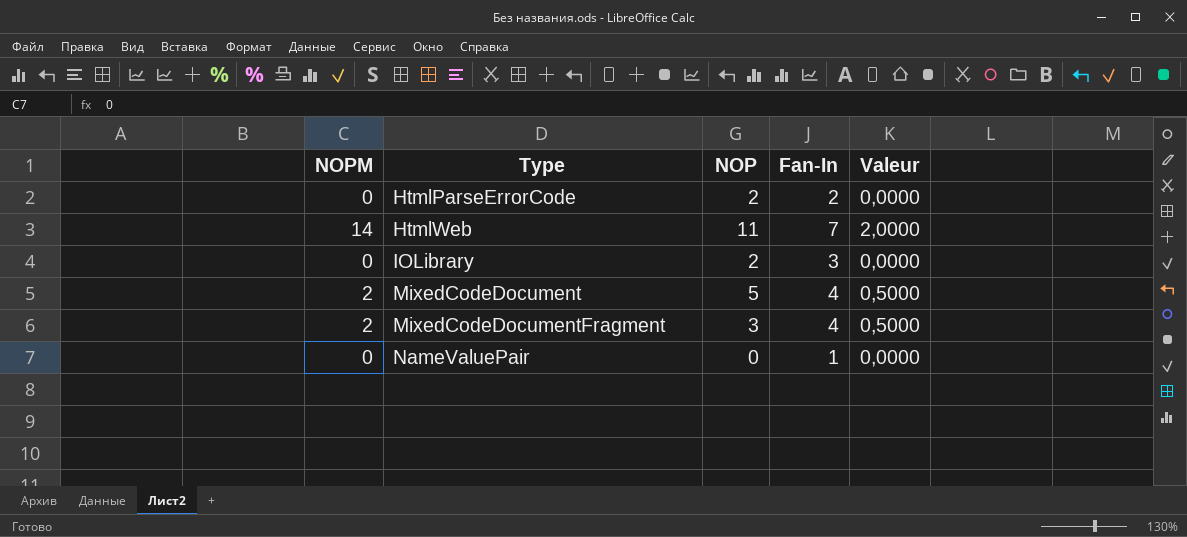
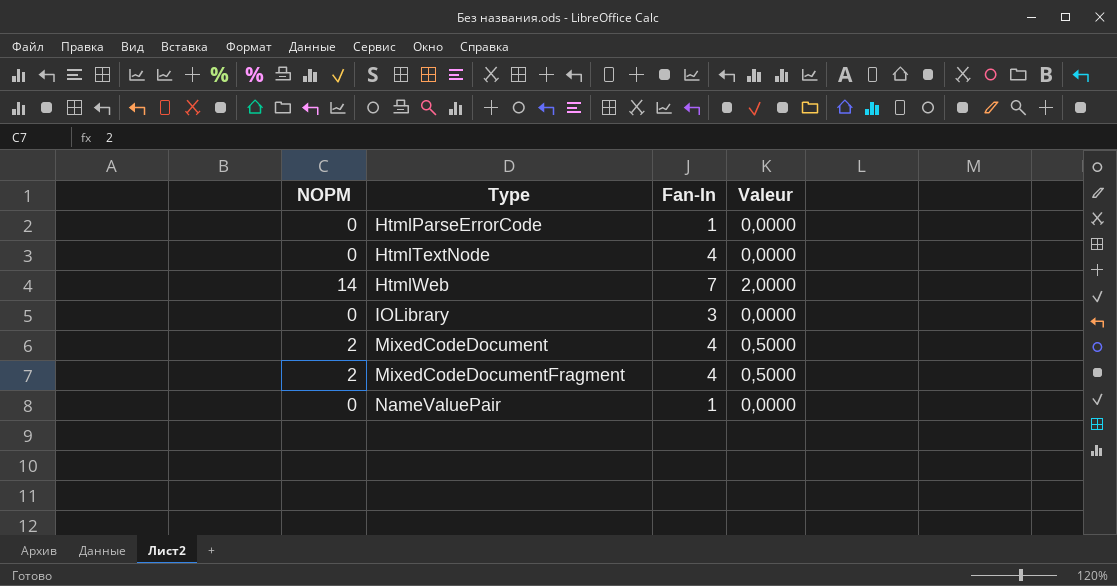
column NOP | position: 3 -> none
HtmlParseErrorCode | Fan-In: 2 -> 1
row HtmlTextNode: none -> 0 | 4 | 0,0000

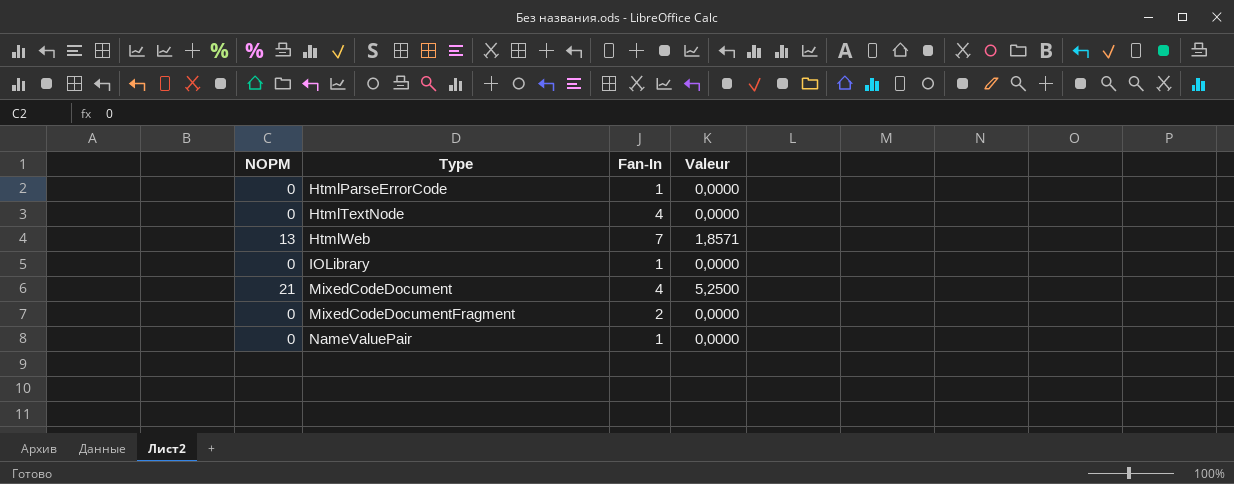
HtmlWeb | NOPM: 14 -> 13
HtmlWeb | Valeur: 2,0000 -> 1,8571
IOLibrary | Fan-In: 3 -> 1
MixedCodeDocument | NOPM: 2 -> 21
MixedCodeDocument | Valeur: 0,5000 -> 5,2500
MixedCodeDocumentFragment | NOPM: 2 -> 0
MixedCodeDocumentFragment | Fan-In: 4 -> 2
MixedCodeDocumentFragment | Valeur: 0,5000 -> 0,0000

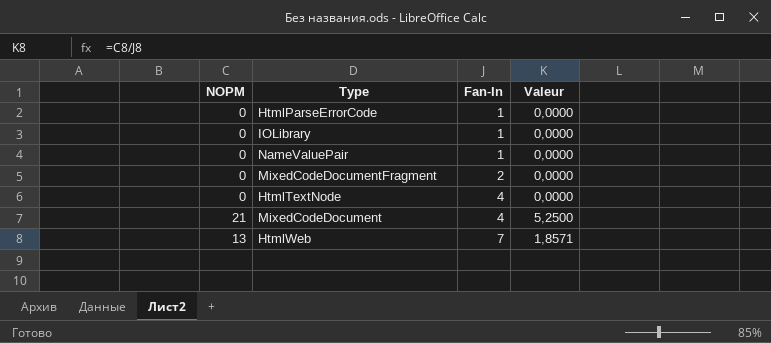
row order: Type ascending -> Fan-In ascending

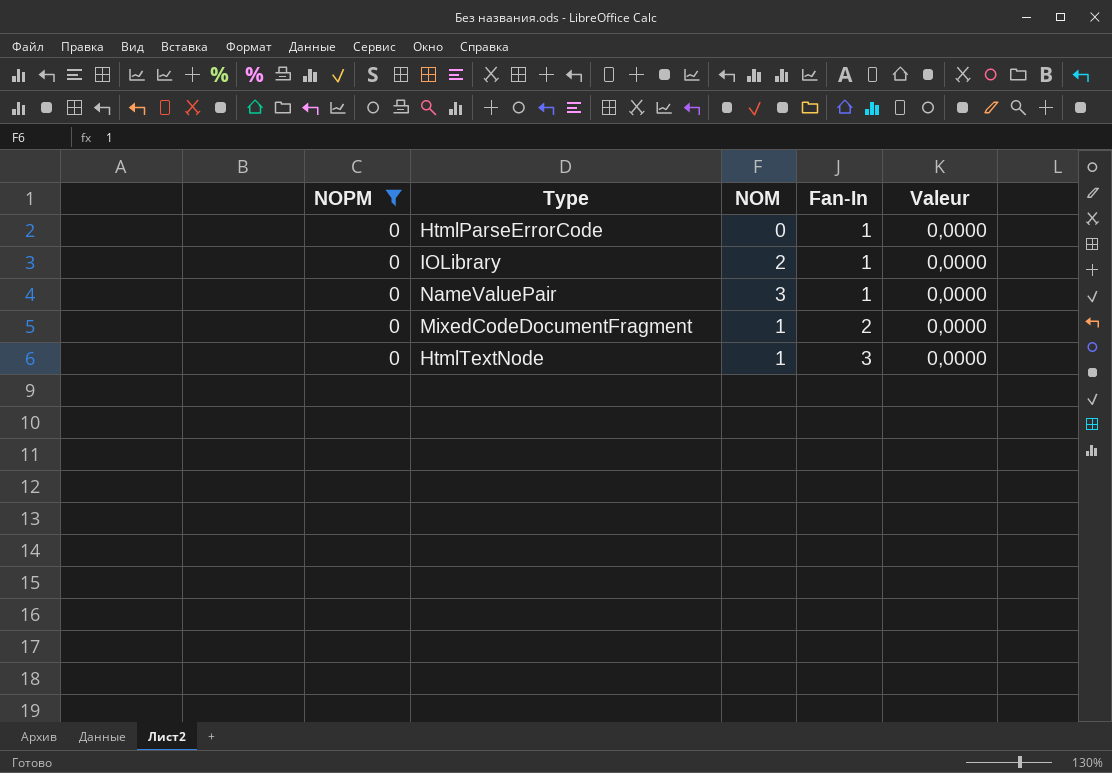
filter: none -> NOPM = 0
column NOM | position: none -> 3
HtmlTextNode | Fan-In: 4 -> 3

